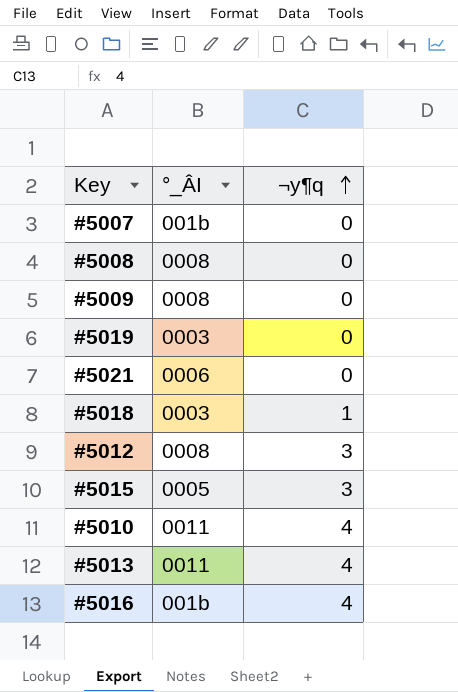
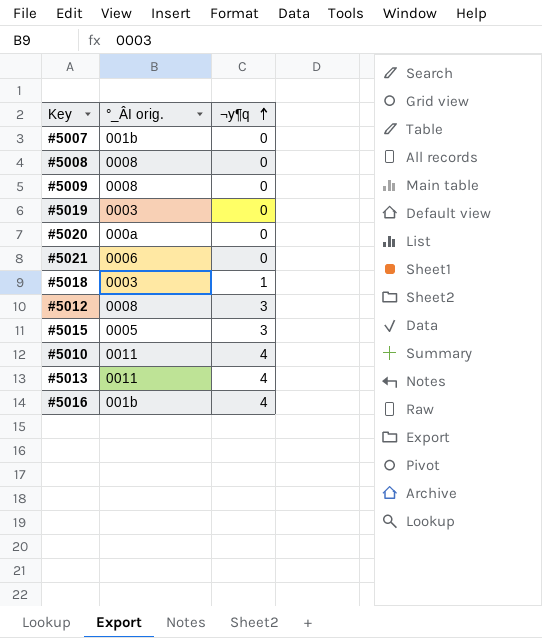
column name: °_ÂI -> °_ÂI orig.
row #5020: none -> 000a | 0

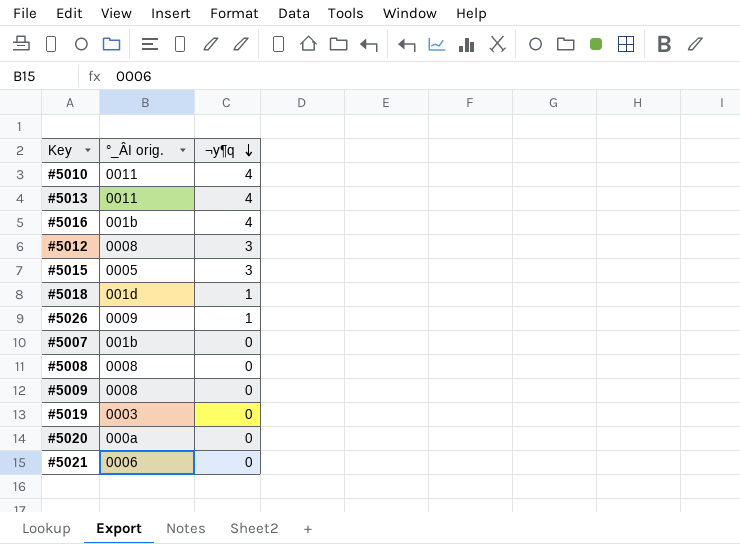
row order: ¬y¶q ascending -> ¬y¶q descending
#5018 | °_ÂI orig.: 0003 -> 001d
row #5026: none -> 0009 | 1

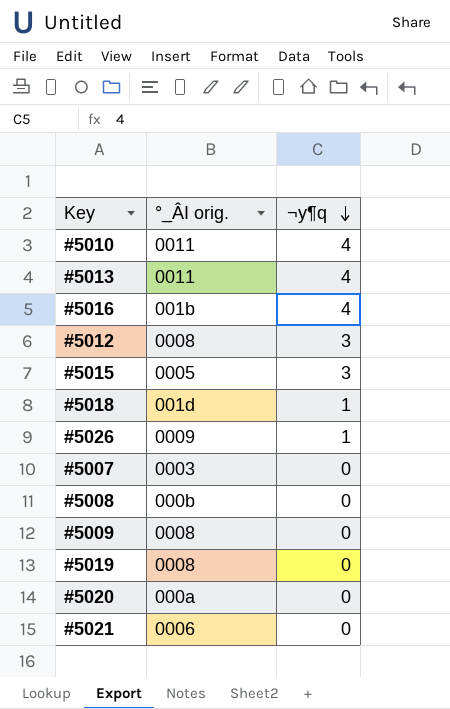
#5007 | °_ÂI orig.: 001b -> 0003
#5008 | °_ÂI orig.: 0008 -> 000b
#5019 | °_ÂI orig.: 0003 -> 0008

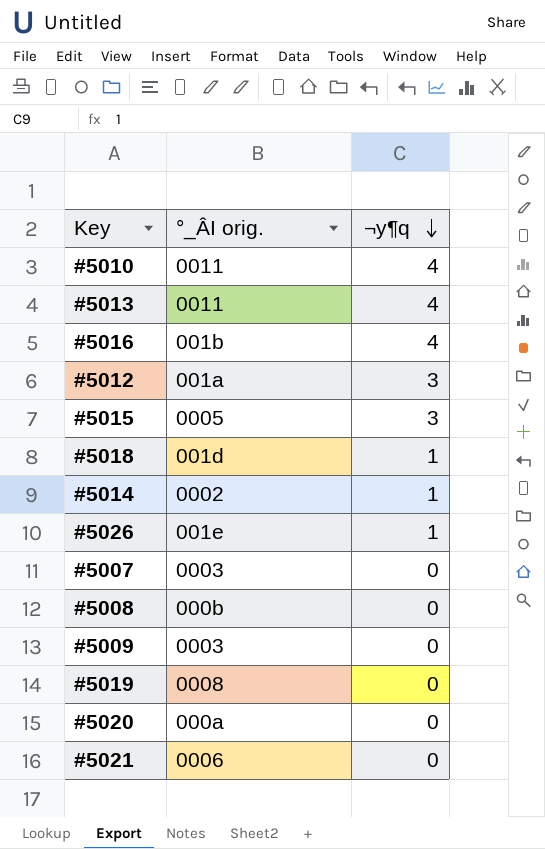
#5012 | °_ÂI orig.: 0008 -> 001a
row #5014: none -> 0002 | 1
#5026 | °_ÂI orig.: 0009 -> 001e
#5009 | °_ÂI orig.: 0008 -> 0003

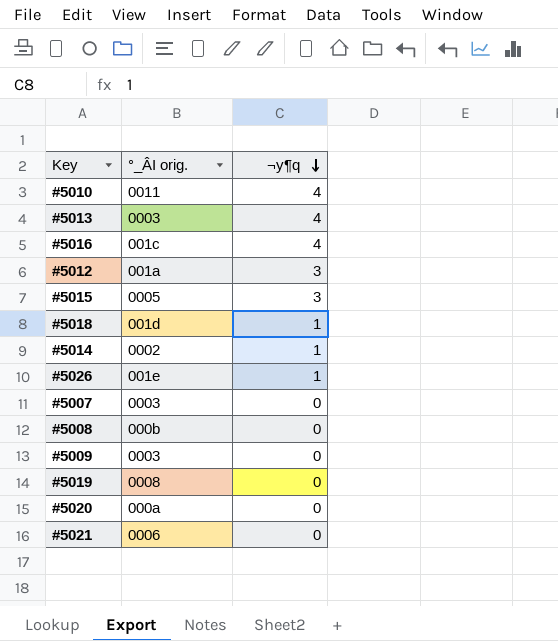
#5013 | °_ÂI orig.: 0011 -> 0003
#5016 | °_ÂI orig.: 001b -> 001c

